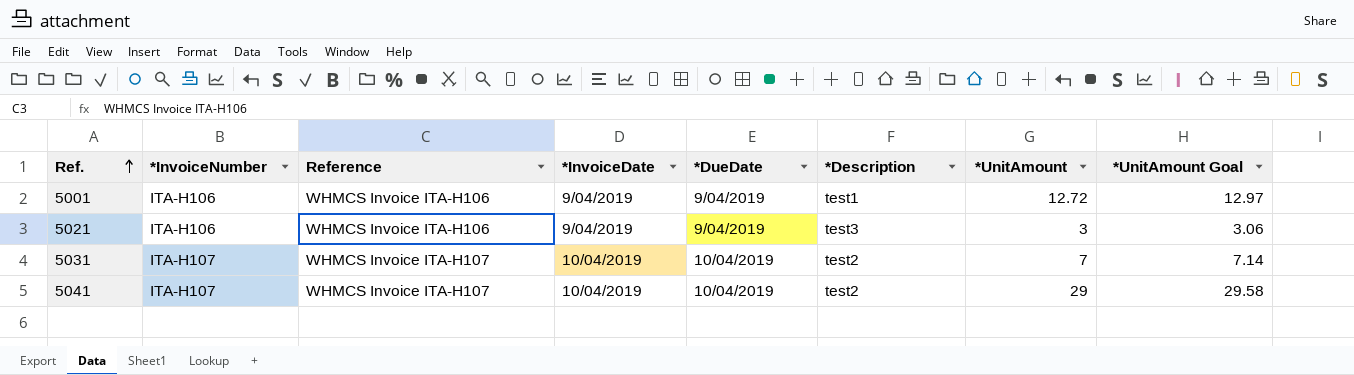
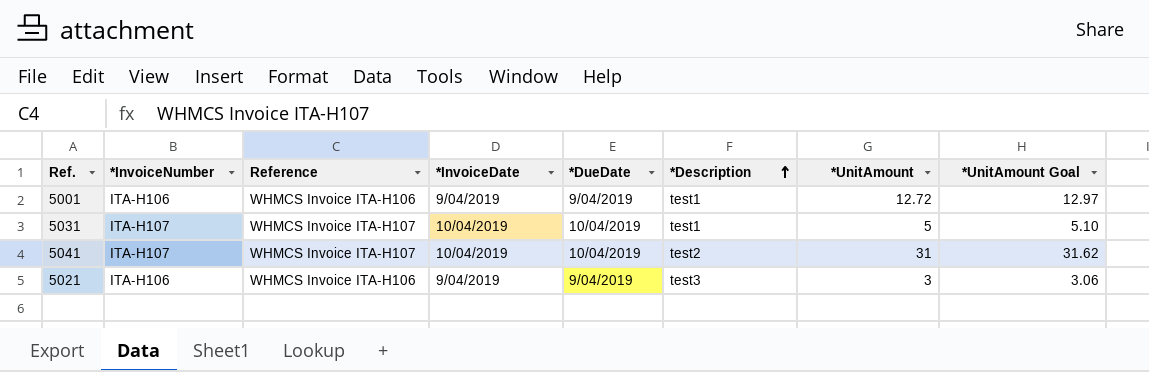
row order: Ref. ascending -> *Description ascending
5031 | *Description: test2 -> test1
5031 | *UnitAmount: 7 -> 5
5031 | *UnitAmount Goal: 7.14 -> 5.10
5041 | *UnitAmount: 29 -> 31
5041 | *UnitAmount Goal: 29.58 -> 31.62

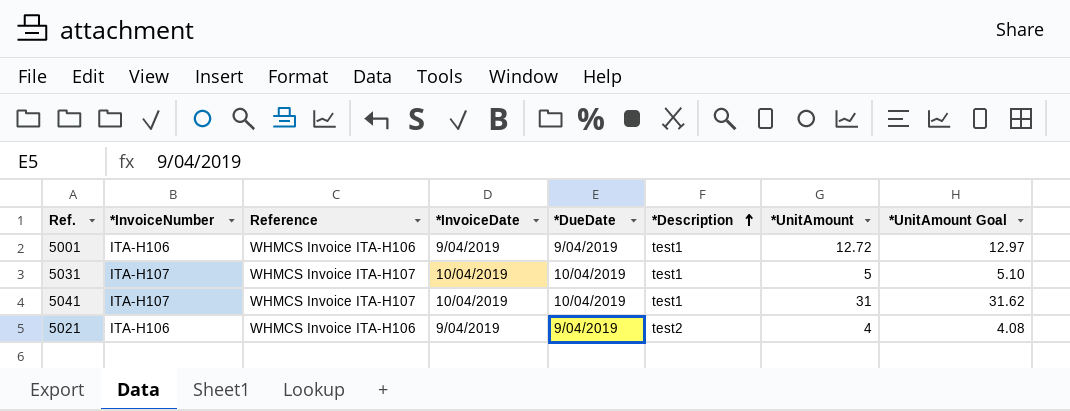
5041 | *Description: test2 -> test1
5021 | *Description: test3 -> test2
5021 | *UnitAmount: 3 -> 4
5021 | *UnitAmount Goal: 3.06 -> 4.08

